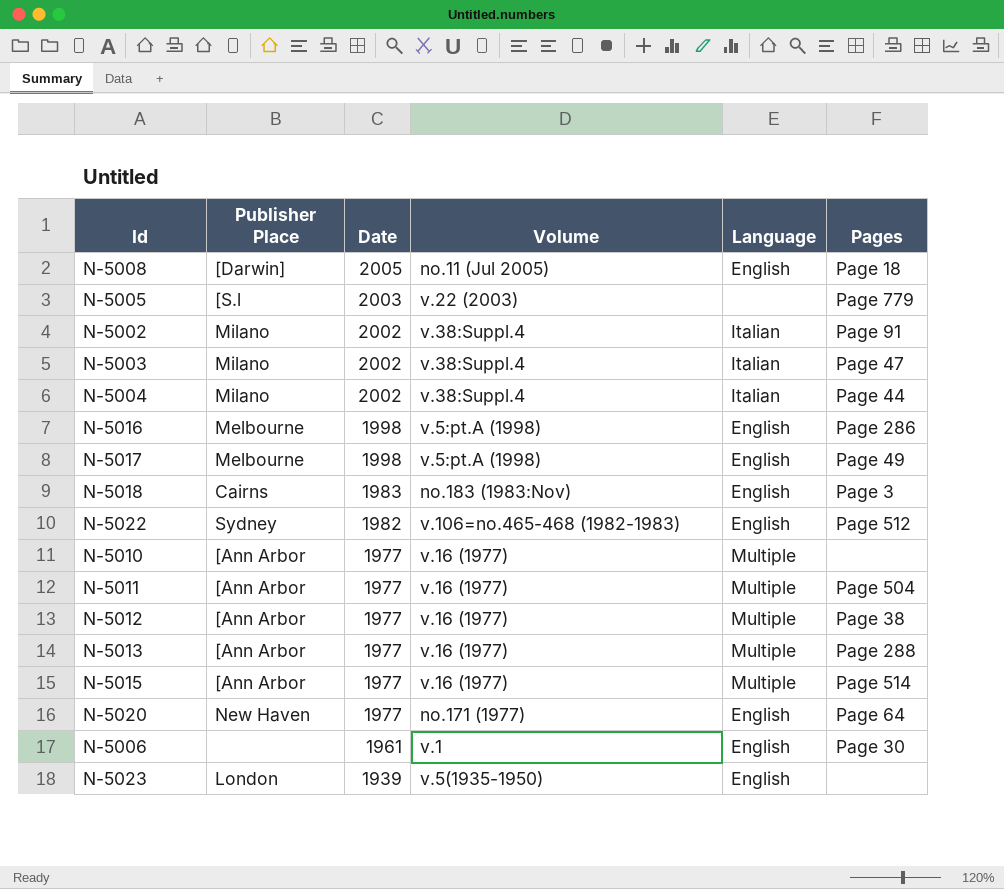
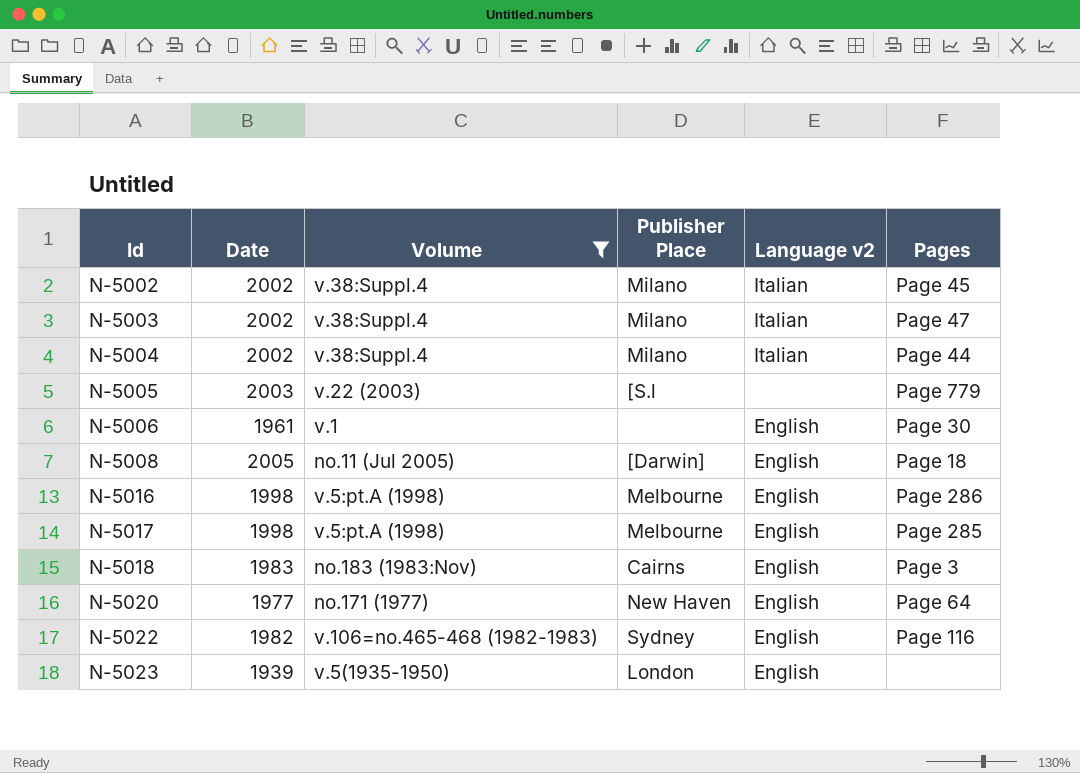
filter: none -> Volume != v.16 (1977)
row order: Date descending -> Id ascending
column Publisher Place | position: 2 -> 4
column name: Language -> Language v2
N-5002 | Pages: Page 91 -> Page 45
N-5017 | Pages: Page 49 -> Page 285
N-5022 | Pages: Page 512 -> Page 116

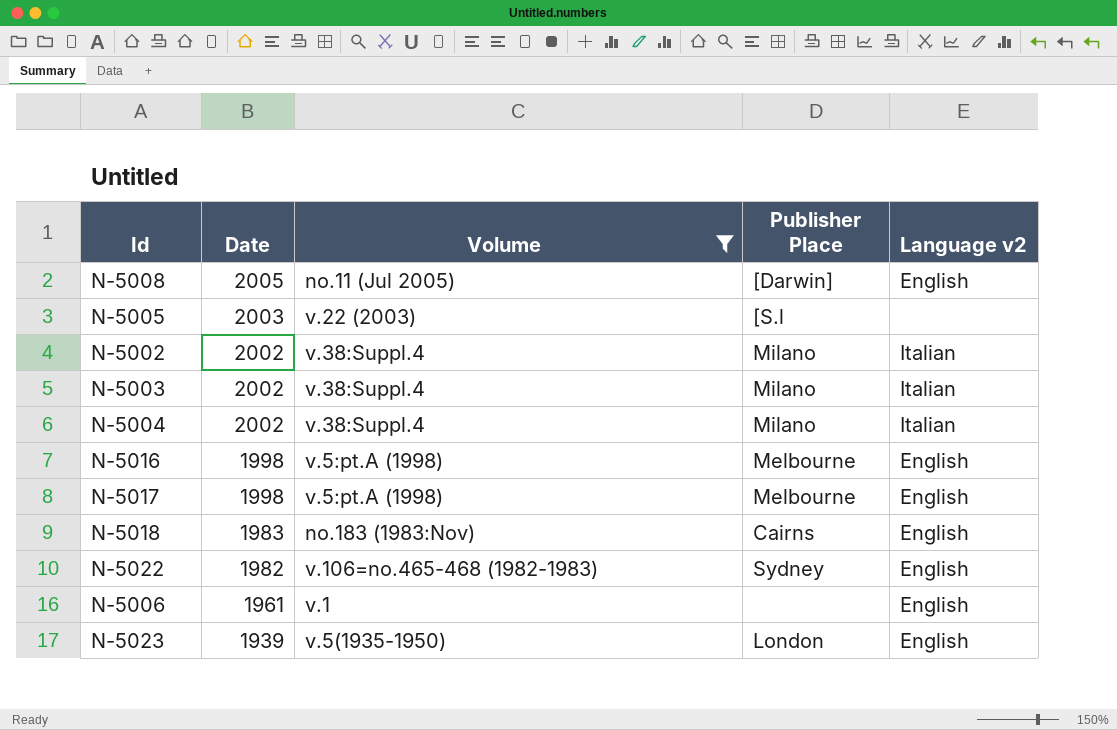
row order: Id ascending -> Date descending
column Pages | position: 6 -> none
row N-5020: 1977 | no.171 (1977) | New Haven | English | Page 64 -> none

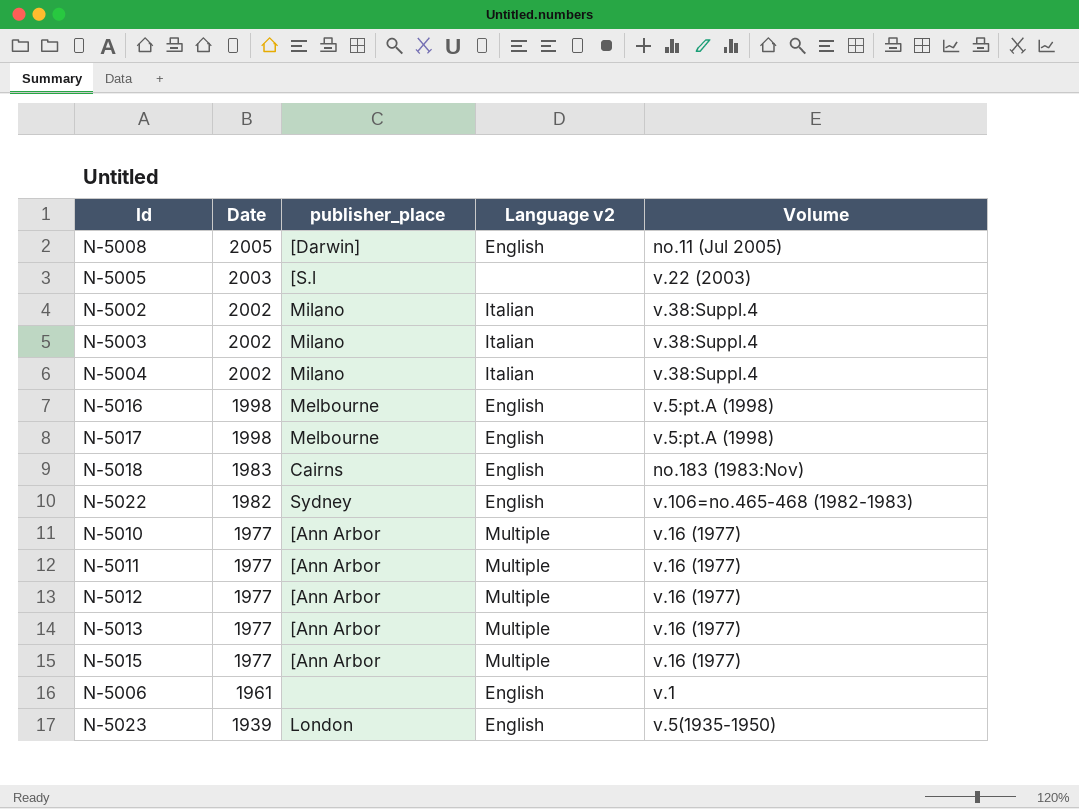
filter: Volume != v.16 (1977) -> none
column name: Publisher Place -> publisher_place
column Volume | position: 3 -> 5

